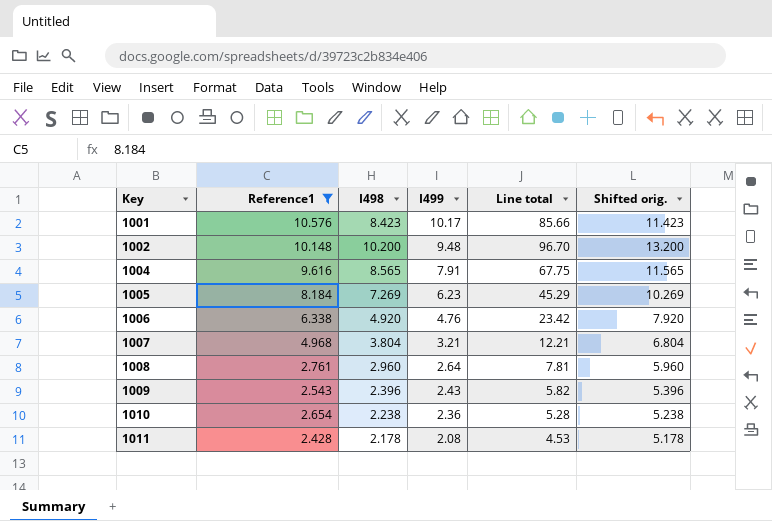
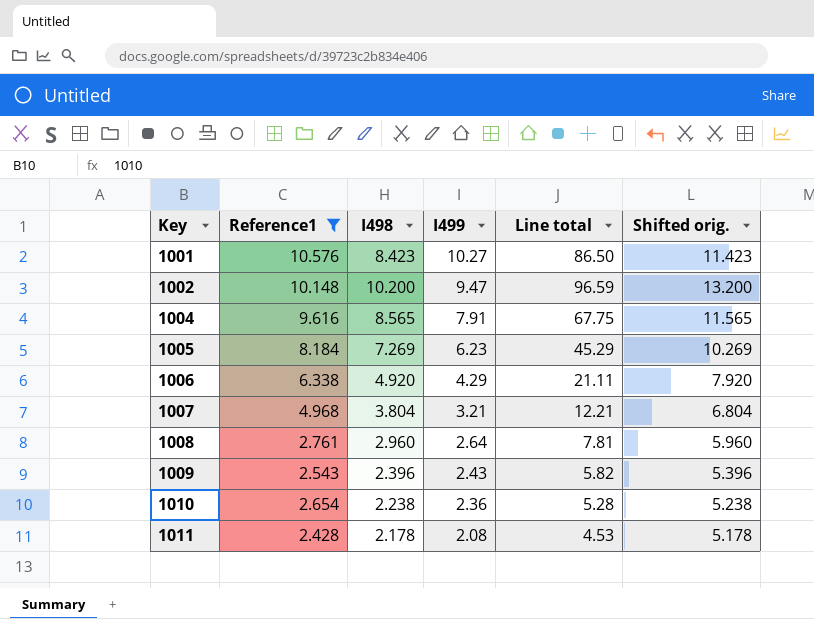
1001 | I499: 10.17 -> 10.27
1001 | Line total: 85.66 -> 86.50
1002 | I499: 9.48 -> 9.47
1002 | Line total: 96.70 -> 96.59
1006 | I499: 4.76 -> 4.29
1006 | Line total: 23.42 -> 21.11

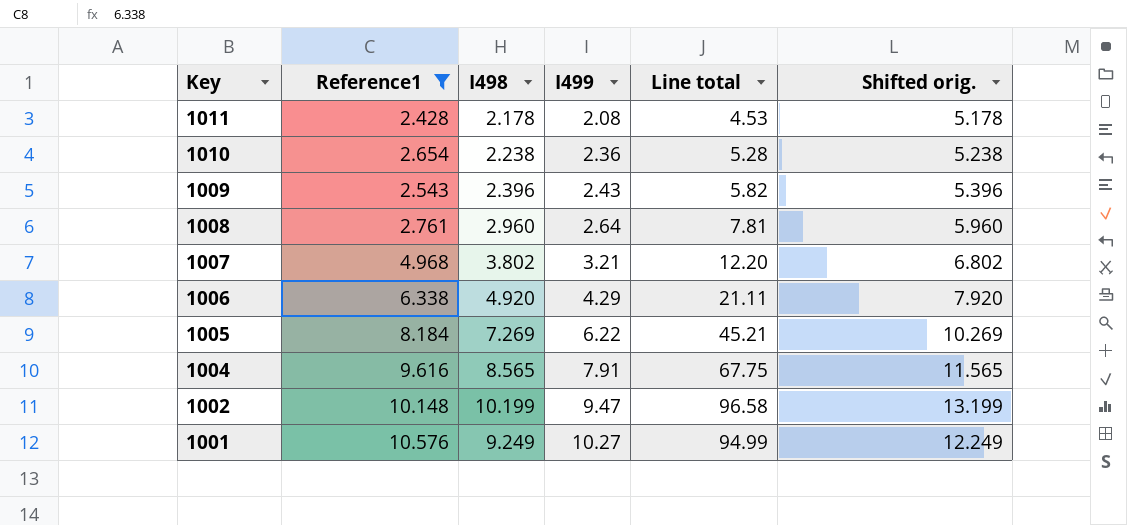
row order: Key ascending -> Key descending
1007 | I498: 3.804 -> 3.802
1007 | Line total: 12.21 -> 12.20
1007 | Shifted orig.: 6.804 -> 6.802
1005 | I499: 6.23 -> 6.22
1005 | Line total: 45.29 -> 45.21
1002 | I498: 10.200 -> 10.199
1002 | Line total: 96.59 -> 96.58
1002 | Shifted orig.: 13.200 -> 13.199
1001 | I498: 8.423 -> 9.249
1001 | Line total: 86.50 -> 94.99
1001 | Shifted orig.: 11.423 -> 12.249

